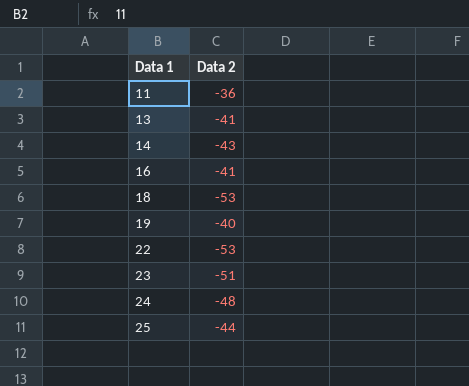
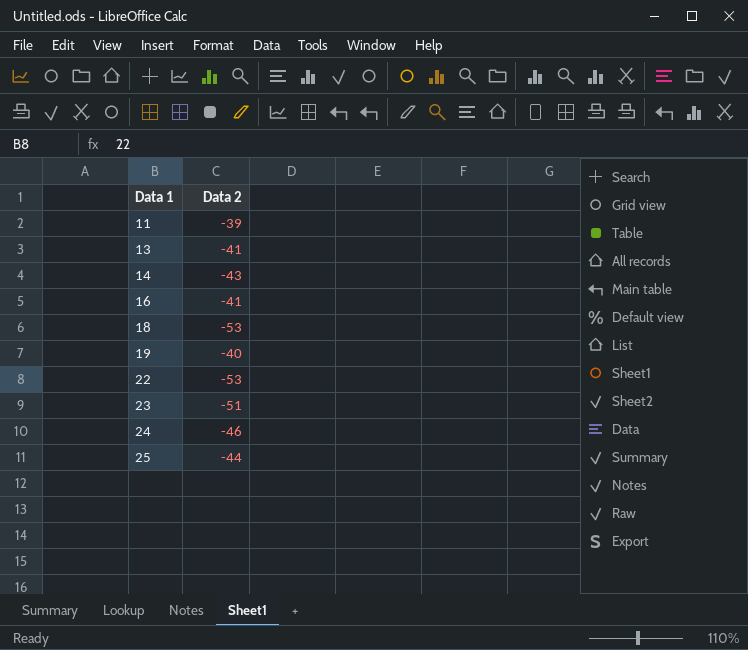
11 | Data 2: -36 -> -39
24 | Data 2: -48 -> -46

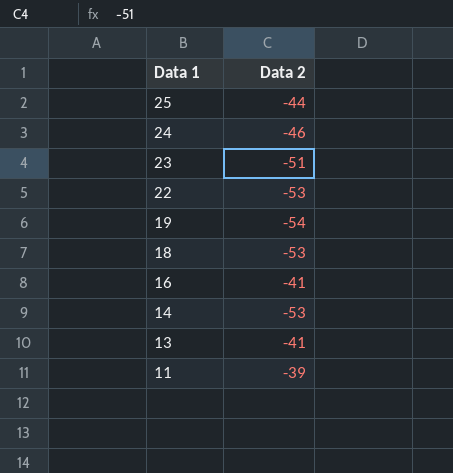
row order: Data 1 ascending -> Data 1 descending
19 | Data 2: -40 -> -54
14 | Data 2: -43 -> -53

